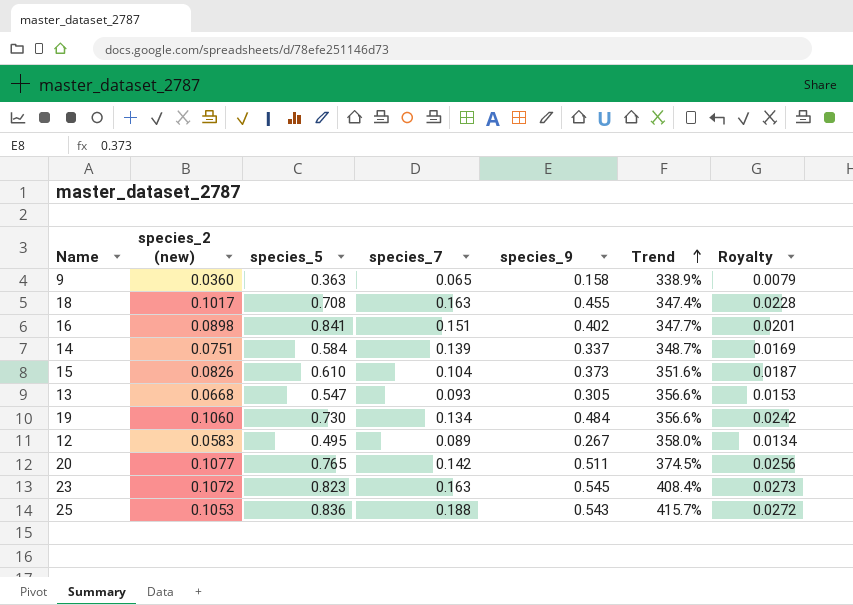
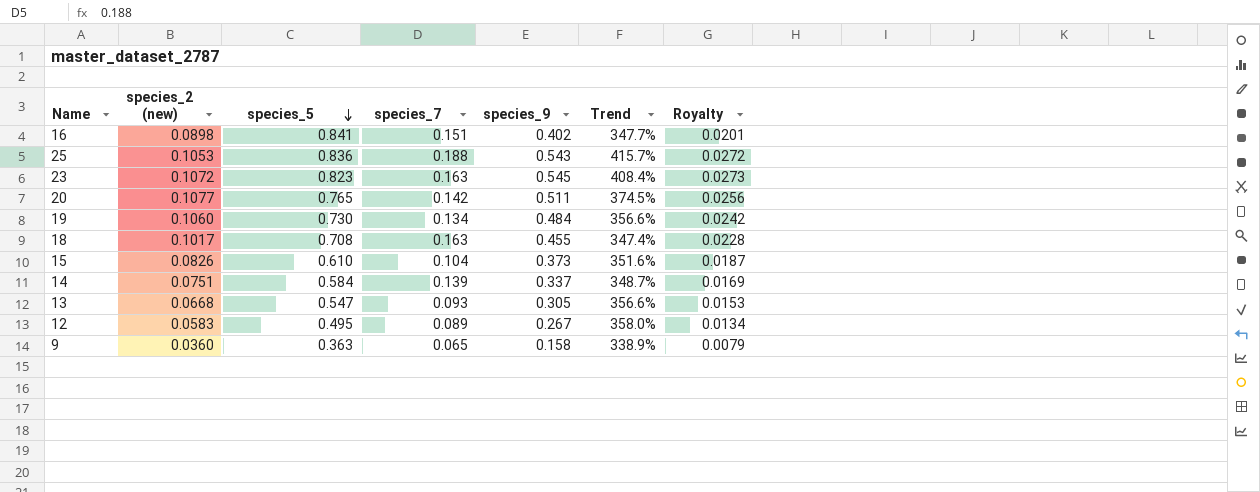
row order: Trend ascending -> species_5 descending

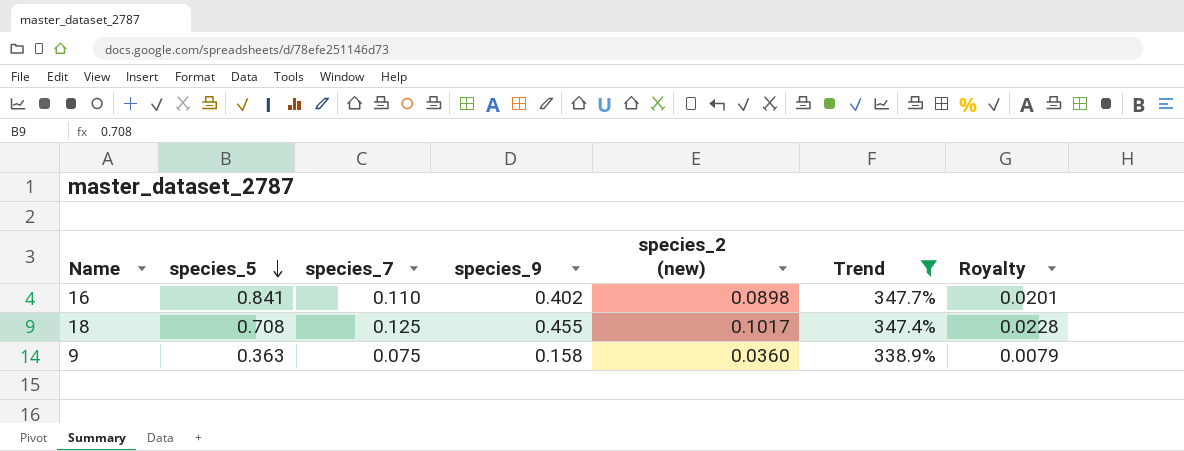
filter: none -> Trend <= 347.7%
column species_2 (new) | position: 2 -> 5
16 | species_7: 0.151 -> 0.110
18 | species_7: 0.163 -> 0.125
9 | species_7: 0.065 -> 0.075

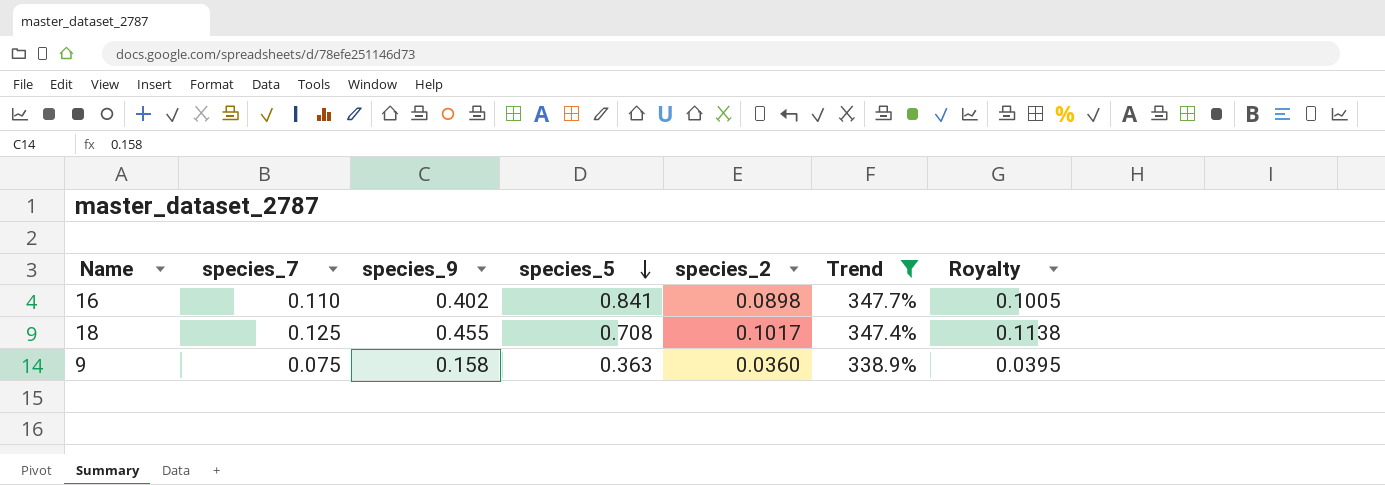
column species_5 | position: 2 -> 4
column name: species_2 (new) -> species_2
column Royalty | formula: [species_9] * 0.05 -> [species_9] * 0.25

